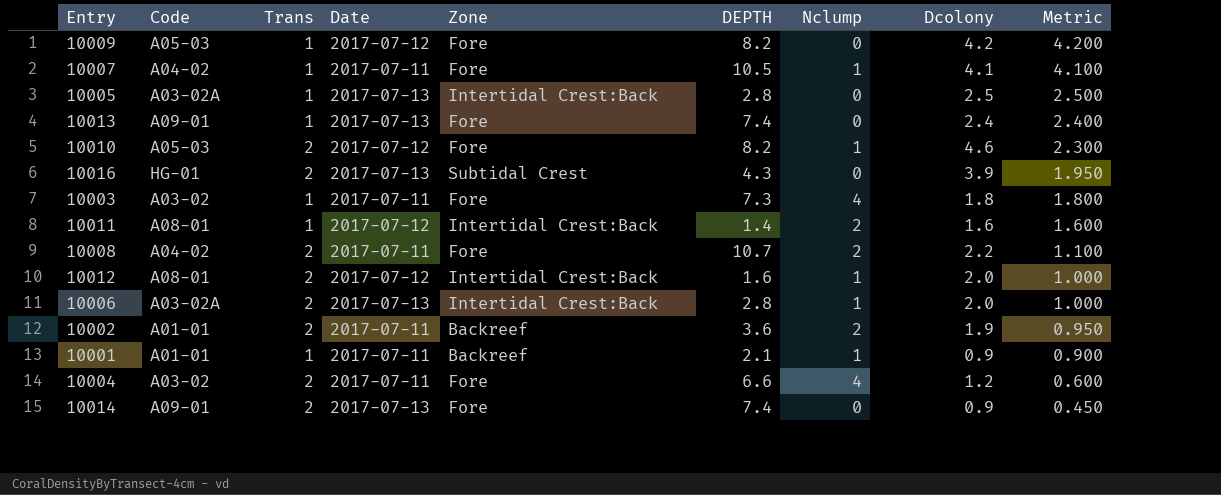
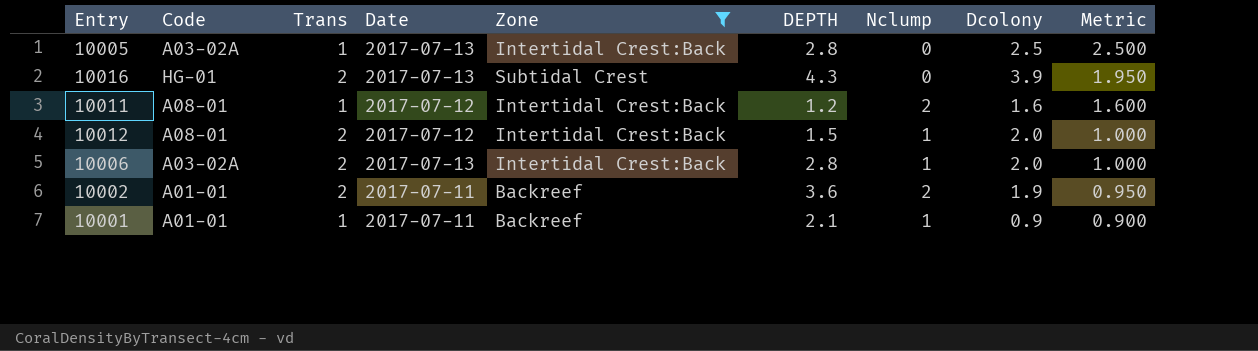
filter: none -> Zone != Fore
10011 | DEPTH: 1.4 -> 1.2
10012 | DEPTH: 1.6 -> 1.5

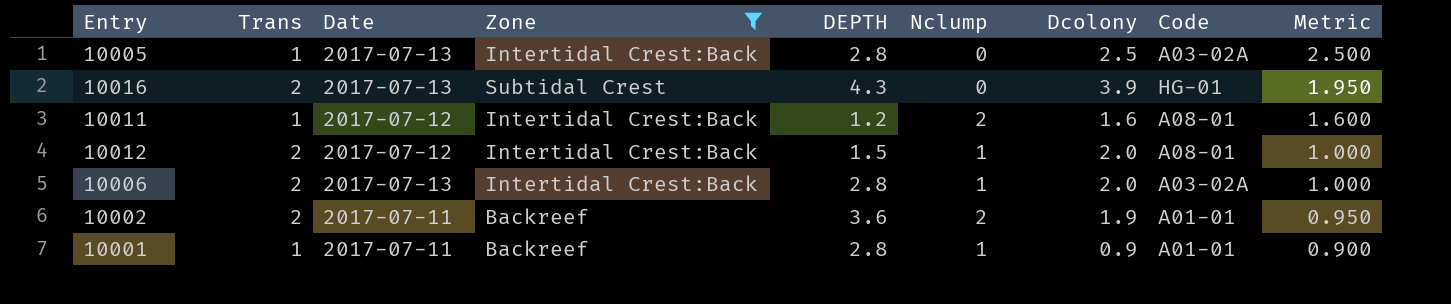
column Code | position: 2 -> 8
10001 | DEPTH: 2.1 -> 2.8

